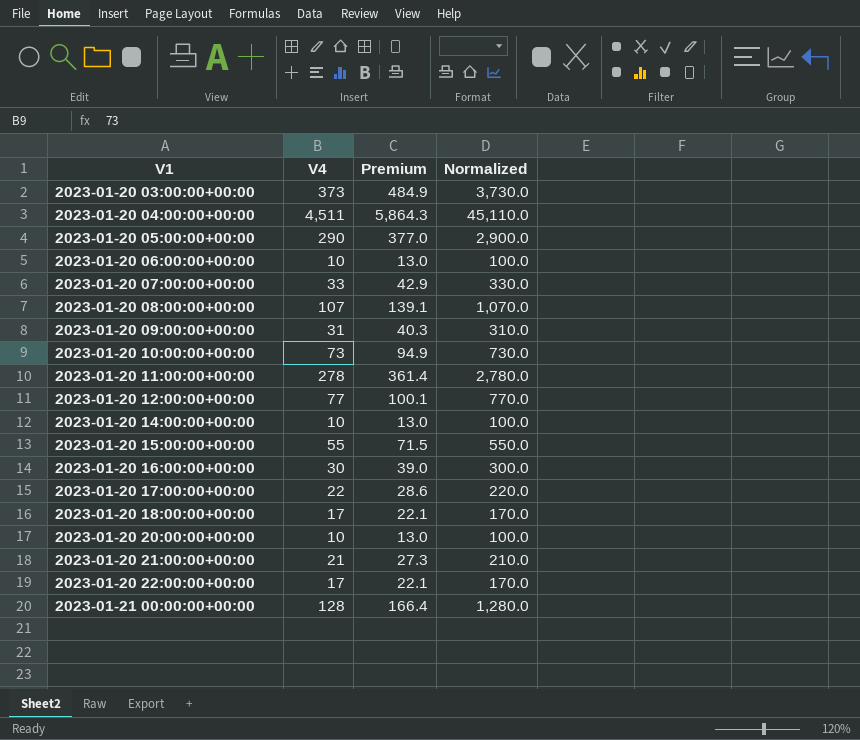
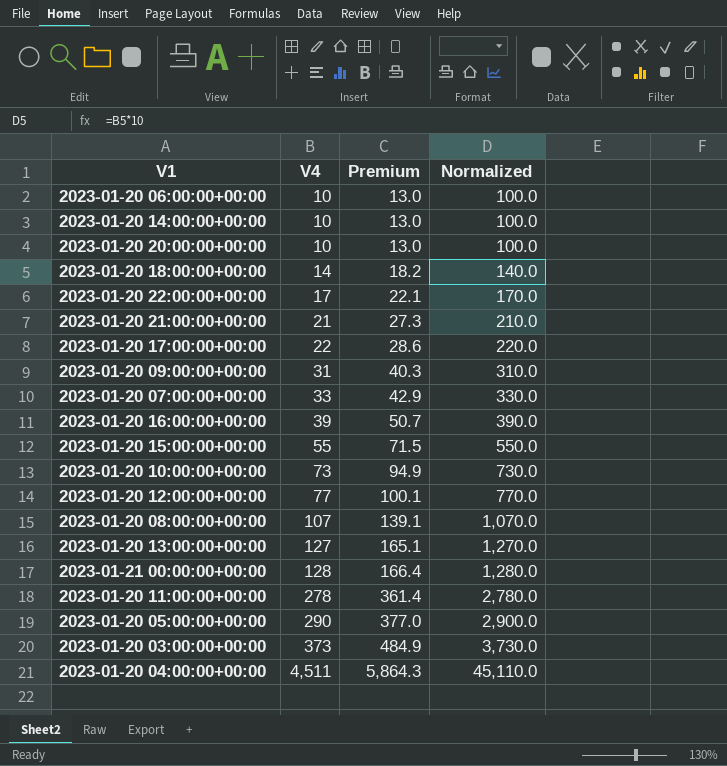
row order: V1 ascending -> V4 ascending
2023-01-20 18:00:00+00:00 | V4: 17 -> 14
2023-01-20 18:00:00+00:00 | Premium: 22.1 -> 18.2
2023-01-20 18:00:00+00:00 | Normalized: 170.0 -> 140.0
2023-01-20 16:00:00+00:00 | V4: 30 -> 39
2023-01-20 16:00:00+00:00 | Premium: 39.0 -> 50.7
2023-01-20 16:00:00+00:00 | Normalized: 300.0 -> 390.0
row 2023-01-20 13:00:00+00:00: none -> 127 | 165.1 | 1,270.0

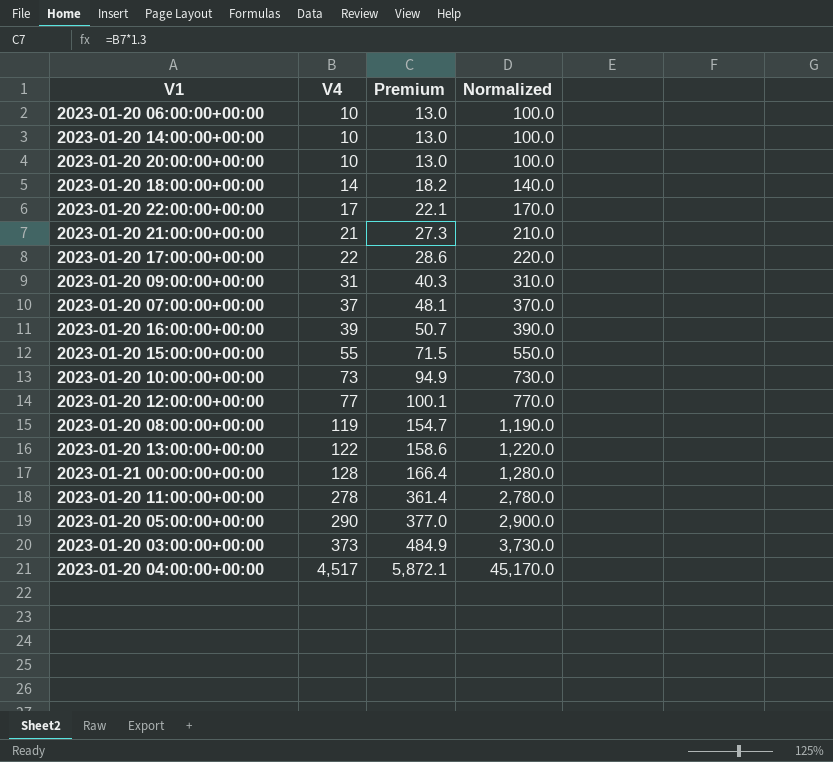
2023-01-20 07:00:00+00:00 | V4: 33 -> 37
2023-01-20 07:00:00+00:00 | Premium: 42.9 -> 48.1
2023-01-20 07:00:00+00:00 | Normalized: 330.0 -> 370.0
2023-01-20 08:00:00+00:00 | V4: 107 -> 119
2023-01-20 08:00:00+00:00 | Premium: 139.1 -> 154.7
2023-01-20 08:00:00+00:00 | Normalized: 1,070.0 -> 1,190.0
2023-01-20 13:00:00+00:00 | V4: 127 -> 122
2023-01-20 13:00:00+00:00 | Premium: 165.1 -> 158.6
2023-01-20 13:00:00+00:00 | Normalized: 1,270.0 -> 1,220.0
2023-01-20 04:00:00+00:00 | V4: 4,511 -> 4,517
2023-01-20 04:00:00+00:00 | Premium: 5,864.3 -> 5,872.1
2023-01-20 04:00:00+00:00 | Normalized: 45,110.0 -> 45,170.0

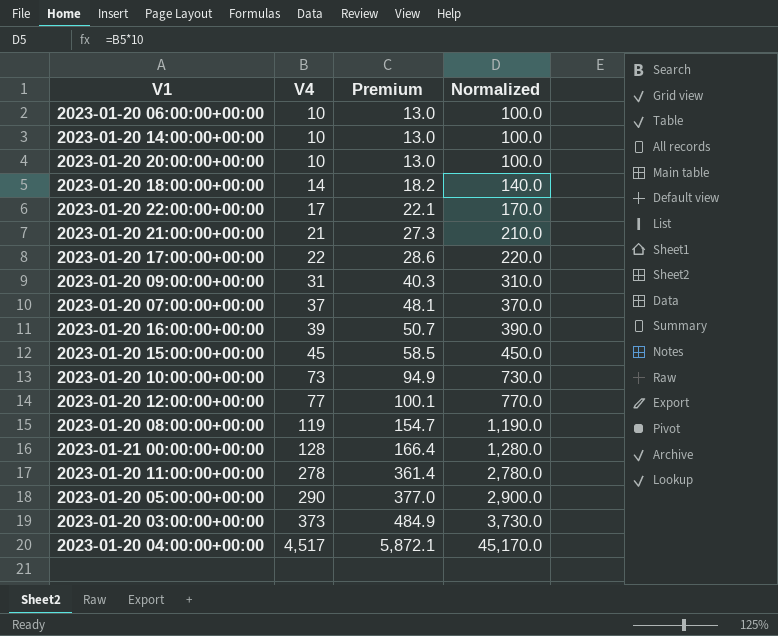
row 2023-01-20 13:00:00+00:00: 122 | 158.6 | 1,220.0 -> none
2023-01-20 15:00:00+00:00 | V4: 55 -> 45
2023-01-20 15:00:00+00:00 | Premium: 71.5 -> 58.5
2023-01-20 15:00:00+00:00 | Normalized: 550.0 -> 450.0

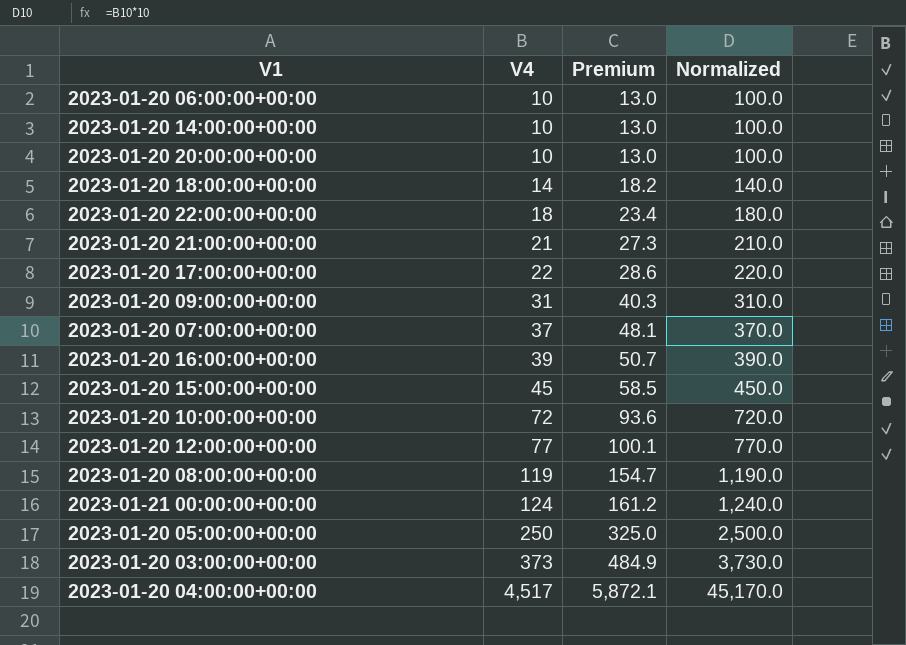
row 2023-01-20 11:00:00+00:00: 278 | 361.4 | 2,780.0 -> none
2023-01-20 22:00:00+00:00 | V4: 17 -> 18
2023-01-20 22:00:00+00:00 | Premium: 22.1 -> 23.4
2023-01-20 22:00:00+00:00 | Normalized: 170.0 -> 180.0
2023-01-20 10:00:00+00:00 | V4: 73 -> 72
2023-01-20 10:00:00+00:00 | Premium: 94.9 -> 93.6
2023-01-20 10:00:00+00:00 | Normalized: 730.0 -> 720.0
2023-01-21 00:00:00+00:00 | V4: 128 -> 124
2023-01-21 00:00:00+00:00 | Premium: 166.4 -> 161.2
2023-01-21 00:00:00+00:00 | Normalized: 1,280.0 -> 1,240.0
2023-01-20 05:00:00+00:00 | V4: 290 -> 250
2023-01-20 05:00:00+00:00 | Premium: 377.0 -> 325.0
2023-01-20 05:00:00+00:00 | Normalized: 2,900.0 -> 2,500.0

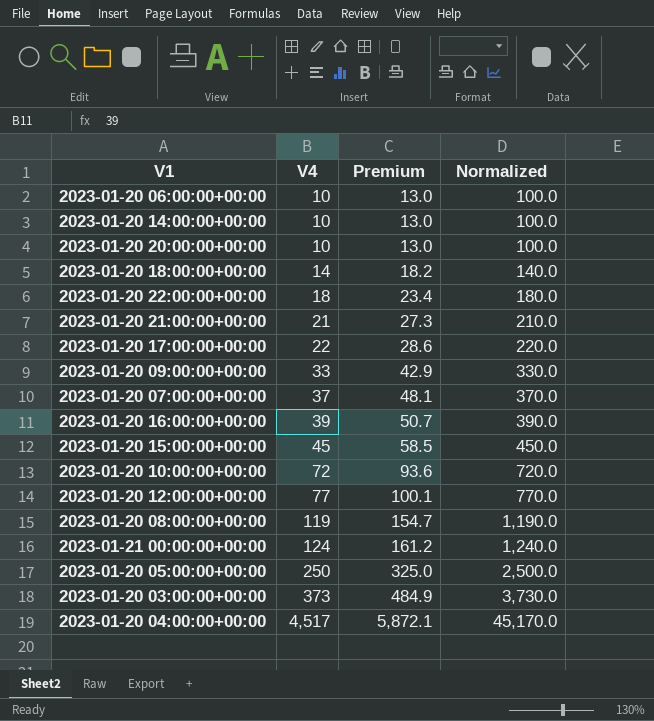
2023-01-20 09:00:00+00:00 | V4: 31 -> 33
2023-01-20 09:00:00+00:00 | Premium: 40.3 -> 42.9
2023-01-20 09:00:00+00:00 | Normalized: 310.0 -> 330.0

